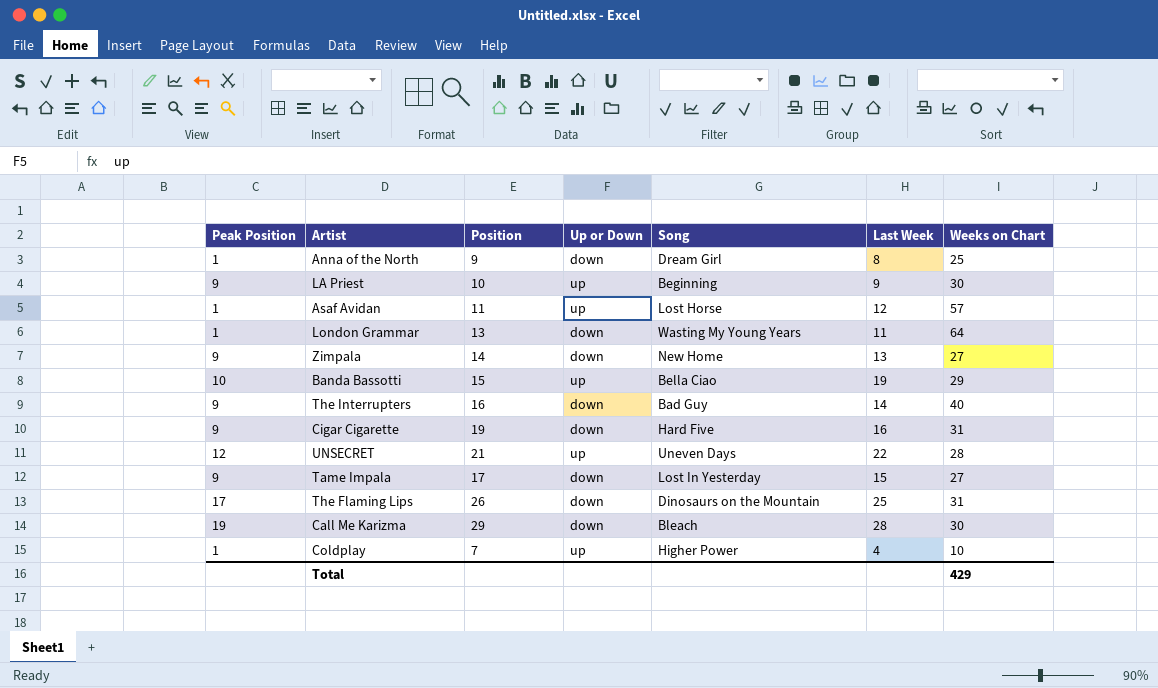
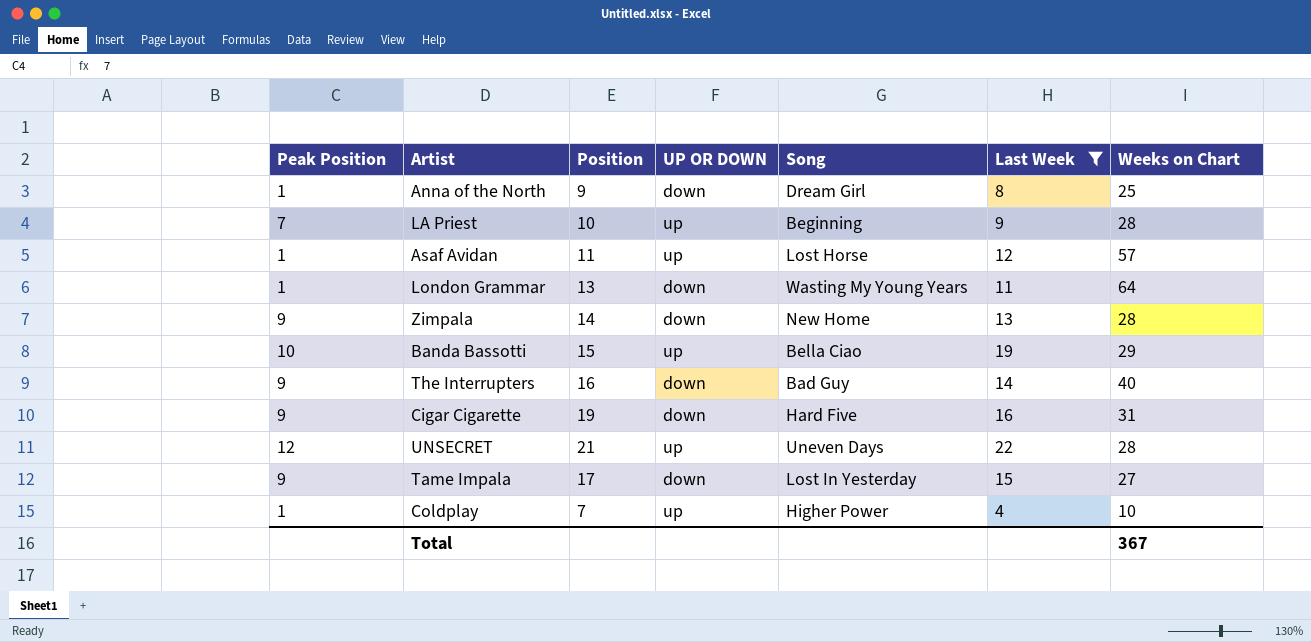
filter: none -> Last Week <= 22
column name: Up or Down -> UP OR DOWN
LA Priest | Peak Position: 9 -> 7
LA Priest | Weeks on Chart: 30 -> 28
Zimpala | Weeks on Chart: 27 -> 28
Total | Weeks on Chart: 429 -> 367

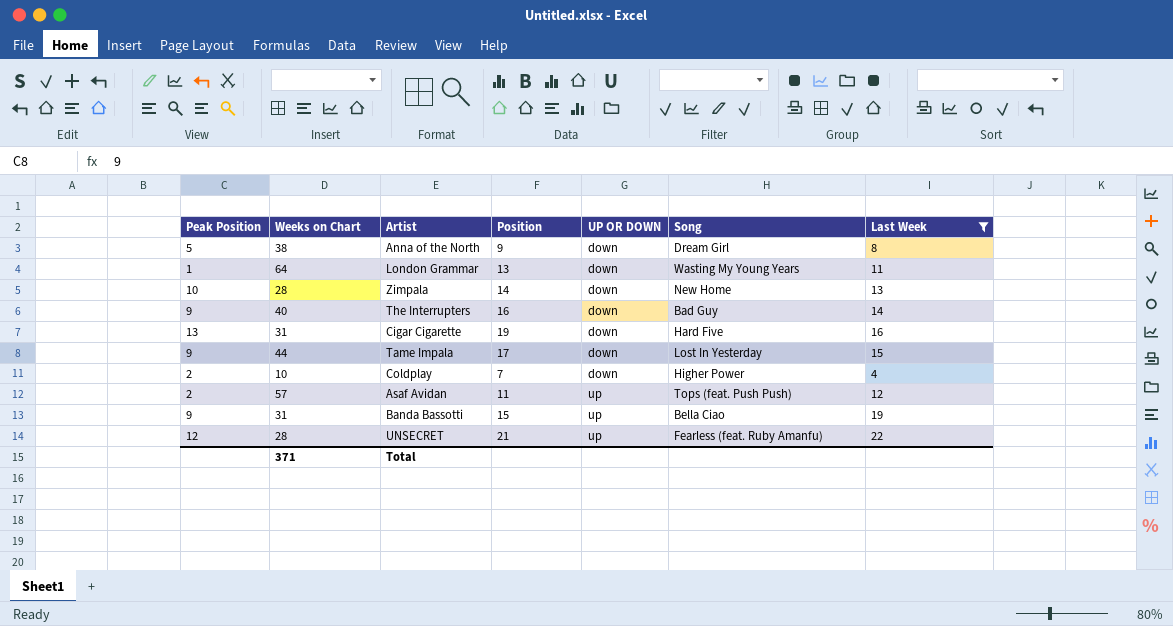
row order: none -> UP OR DOWN ascending
column Weeks on Chart | position: 7 -> 2
row LA Priest: 7 | 10 | up | Beginning | 9 | 28 -> none
Anna of the North | Peak Position: 1 -> 5
Anna of the North | Weeks on Chart: 25 -> 38
Zimpala | Peak Position: 9 -> 10
Cigar Cigarette | Peak Position: 9 -> 13
Tame Impala | Weeks on Chart: 27 -> 44
Coldplay | Peak Position: 1 -> 2
Coldplay | UP OR DOWN: up -> down
Asaf Avidan | Peak Position: 1 -> 2
Asaf Avidan | Song: Lost Horse -> Tops (feat. Push Push)
Banda Bassotti | Peak Position: 10 -> 9
Banda Bassotti | Weeks on Chart: 29 -> 31
UNSECRET | Song: Uneven Days -> Fearless (feat. Ruby Amanfu)
Total | Weeks on Chart: 367 -> 371

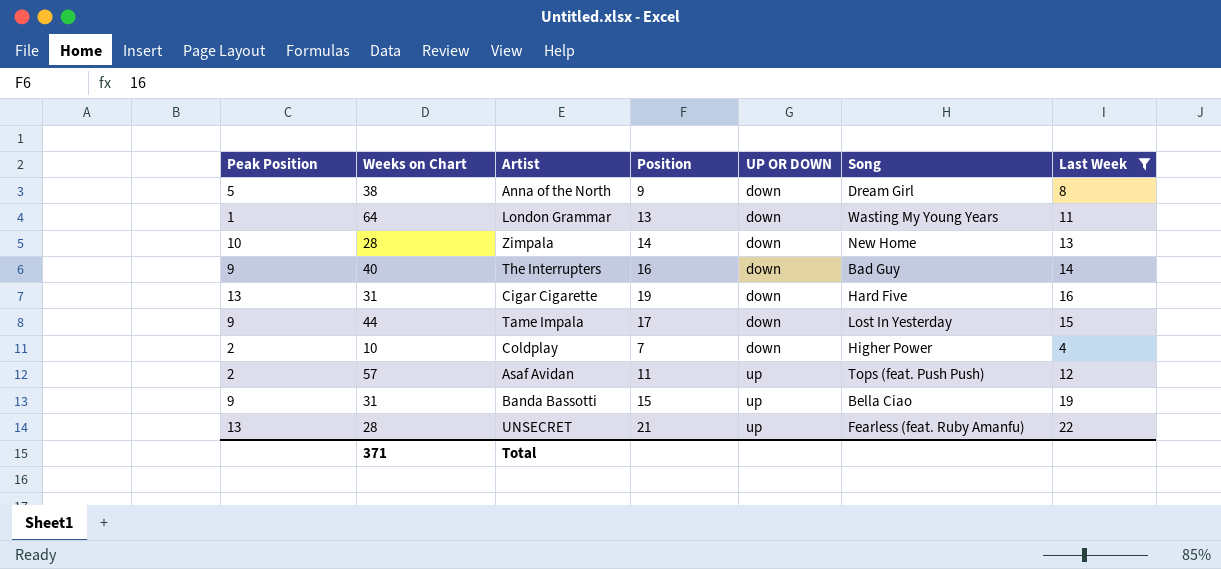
UNSECRET | Peak Position: 12 -> 13

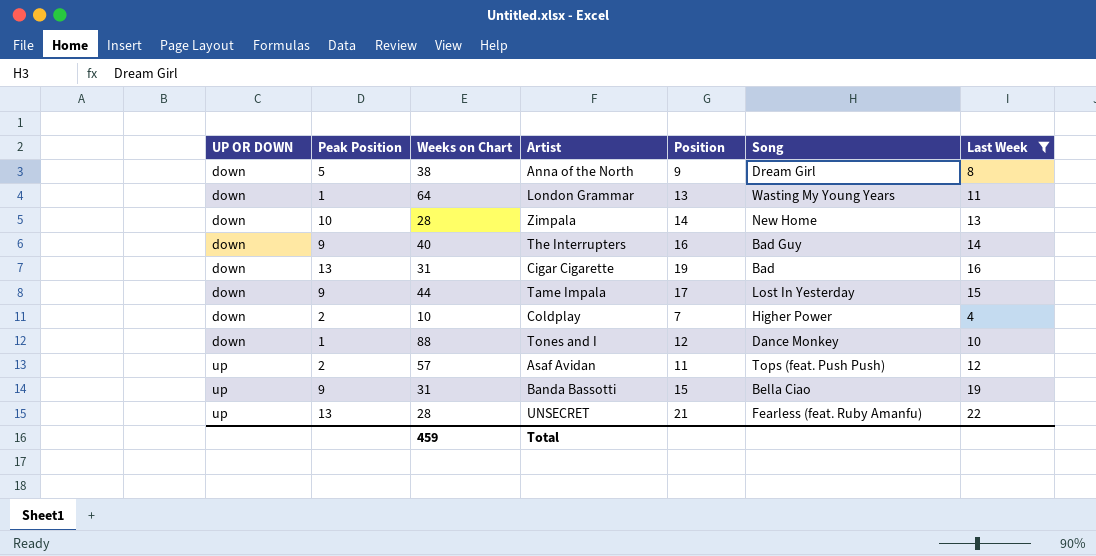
column UP OR DOWN | position: 5 -> 1
Cigar Cigarette | Song: Hard Five -> Bad
row Tones and I: none -> down | 1 | 88 | 12 | Dance Monkey | 10
Total | Weeks on Chart: 371 -> 459

